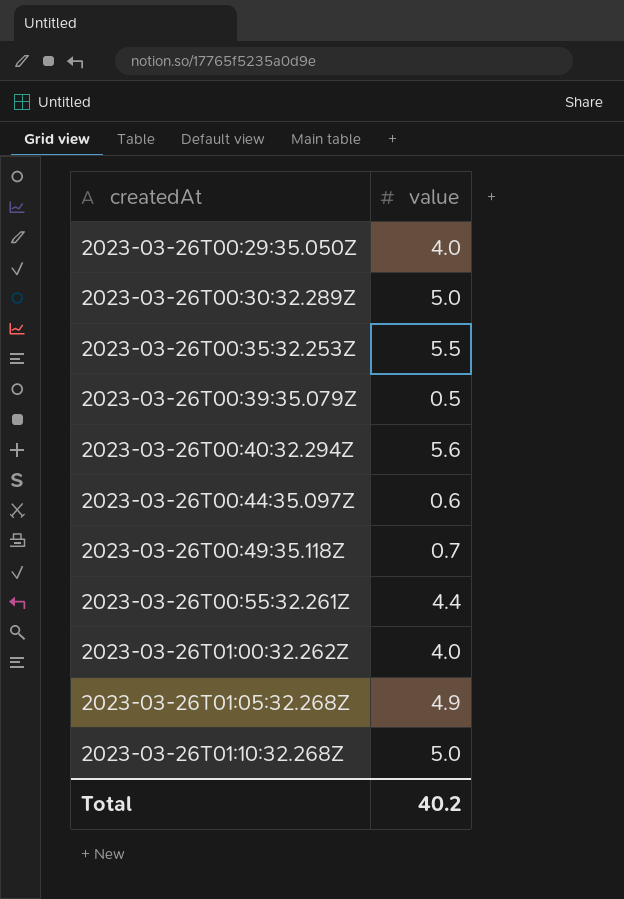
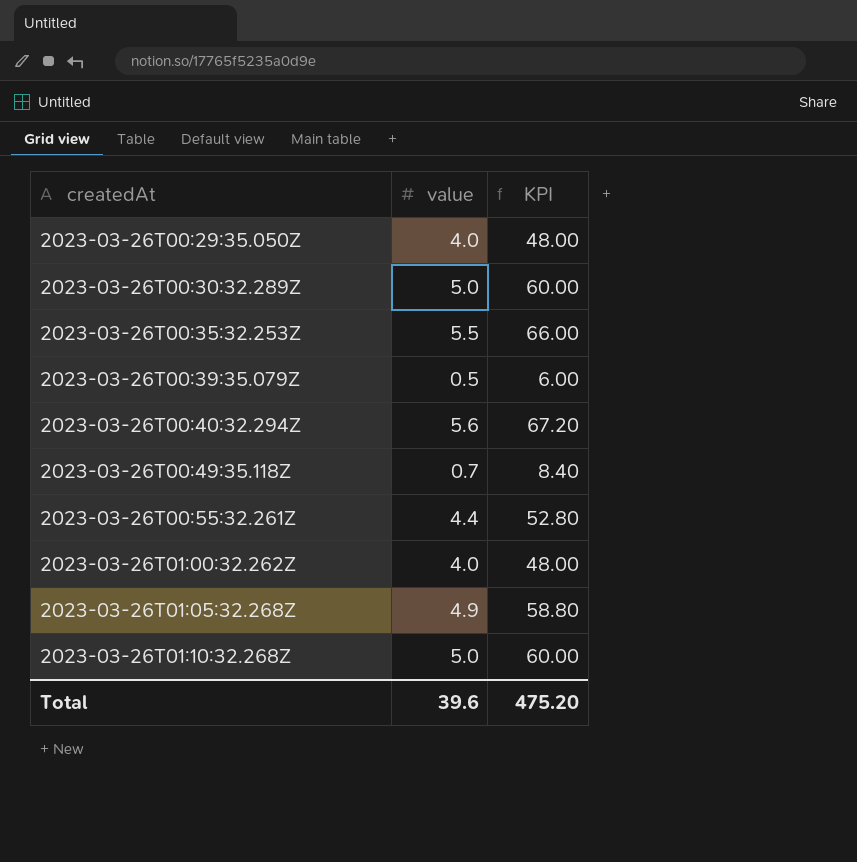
column KPI | formula: none -> [value] * 12
row 2023-03-26T00:44:35.097Z: 0.6 -> none
Total | value: 40.2 -> 39.6

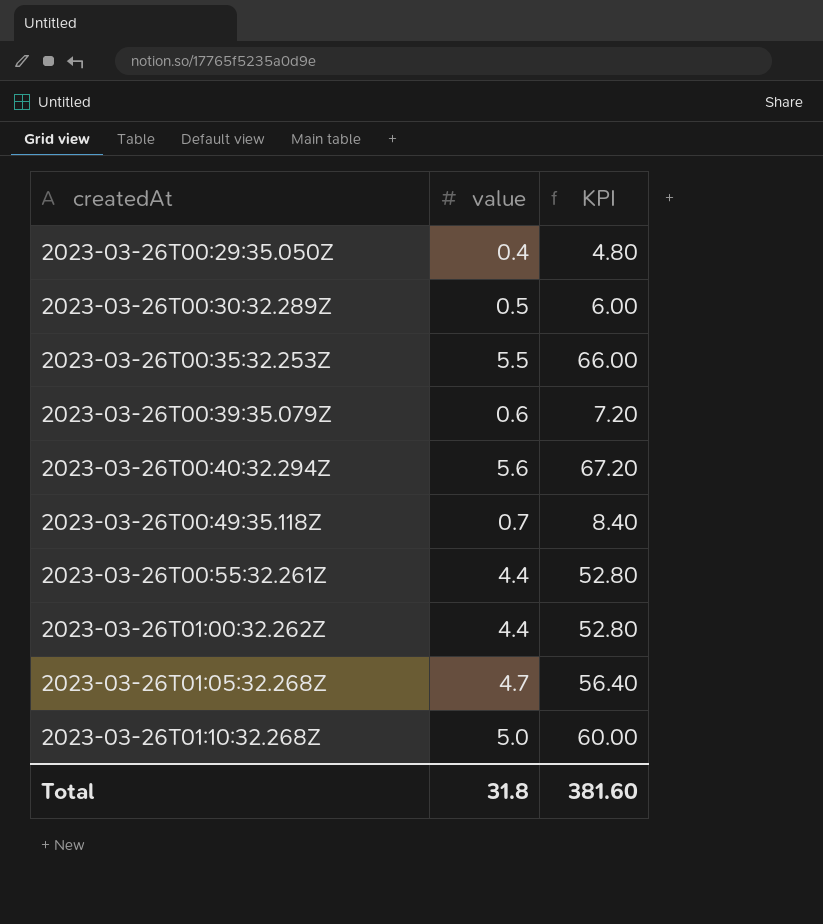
2023-03-26T00:29:35.050Z | value: 4.0 -> 0.4
2023-03-26T00:29:35.050Z | KPI: 48.00 -> 4.80
2023-03-26T00:30:32.289Z | value: 5.0 -> 0.5
2023-03-26T00:30:32.289Z | KPI: 60.00 -> 6.00
2023-03-26T00:39:35.079Z | value: 0.5 -> 0.6
2023-03-26T00:39:35.079Z | KPI: 6.00 -> 7.20
2023-03-26T01:00:32.262Z | value: 4.0 -> 4.4
2023-03-26T01:00:32.262Z | KPI: 48.00 -> 52.80
2023-03-26T01:05:32.268Z | value: 4.9 -> 4.7
2023-03-26T01:05:32.268Z | KPI: 58.80 -> 56.40
Total | value: 39.6 -> 31.8
Total | KPI: 475.20 -> 381.60

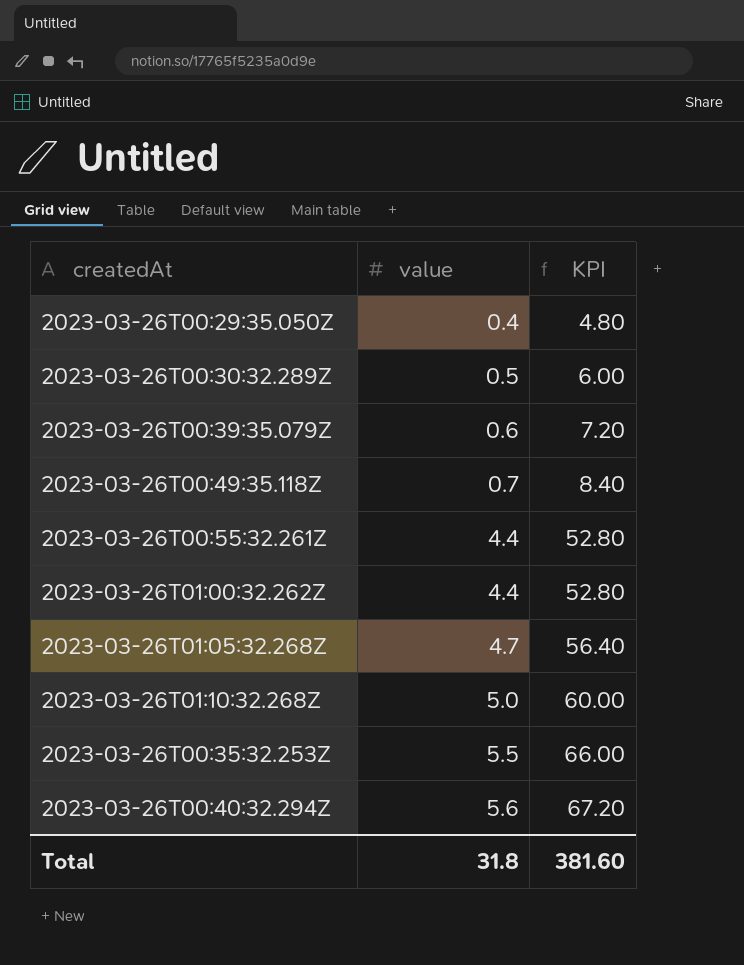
row order: createdAt ascending -> value ascending

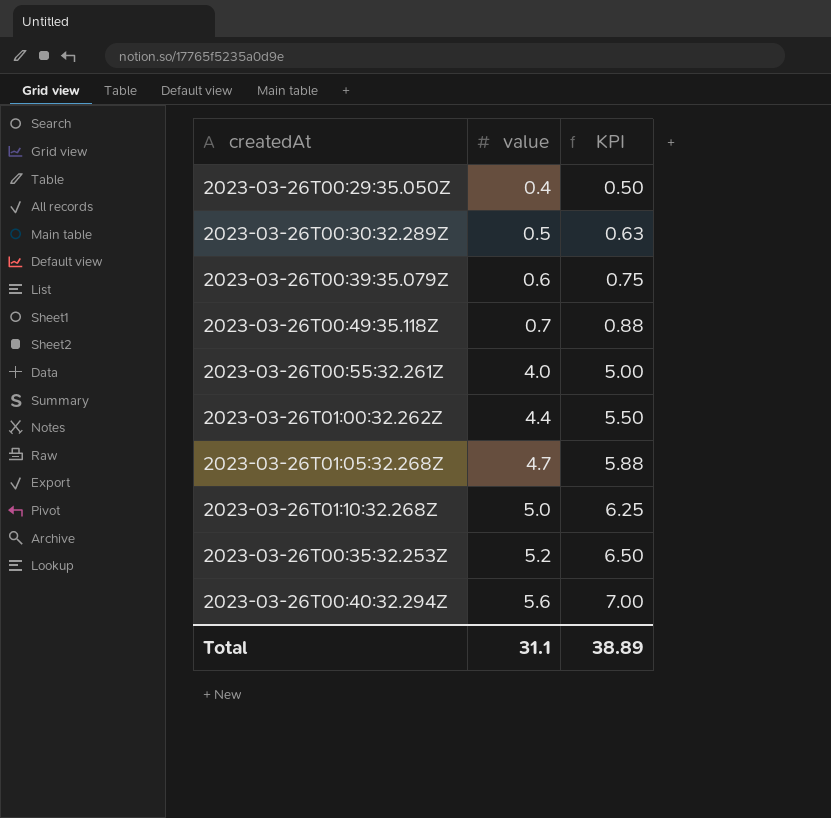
column KPI | formula: [value] * 12 -> [value] * 1.25
2023-03-26T00:55:32.261Z | value: 4.4 -> 4.0
2023-03-26T00:35:32.253Z | value: 5.5 -> 5.2
Total | value: 31.8 -> 31.1
Total | KPI: 381.60 -> 38.89

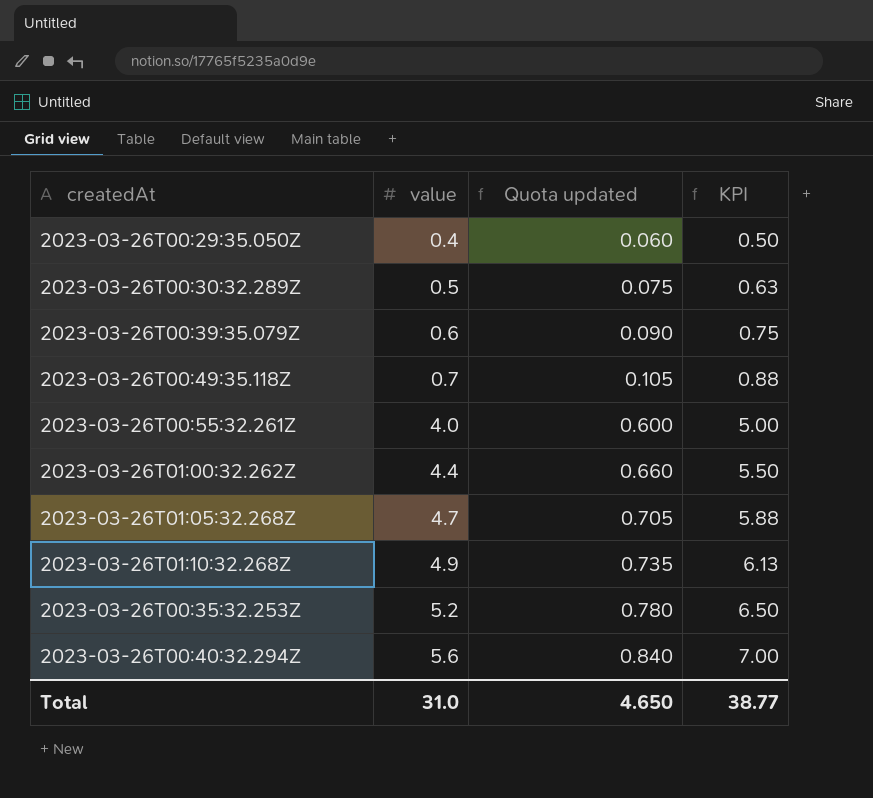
column Quota updated | formula: none -> [value] * 0.15
2023-03-26T01:10:32.268Z | value: 5.0 -> 4.9
2023-03-26T01:10:32.268Z | KPI: 6.25 -> 6.13
Total | value: 31.1 -> 31.0
Total | KPI: 38.89 -> 38.77

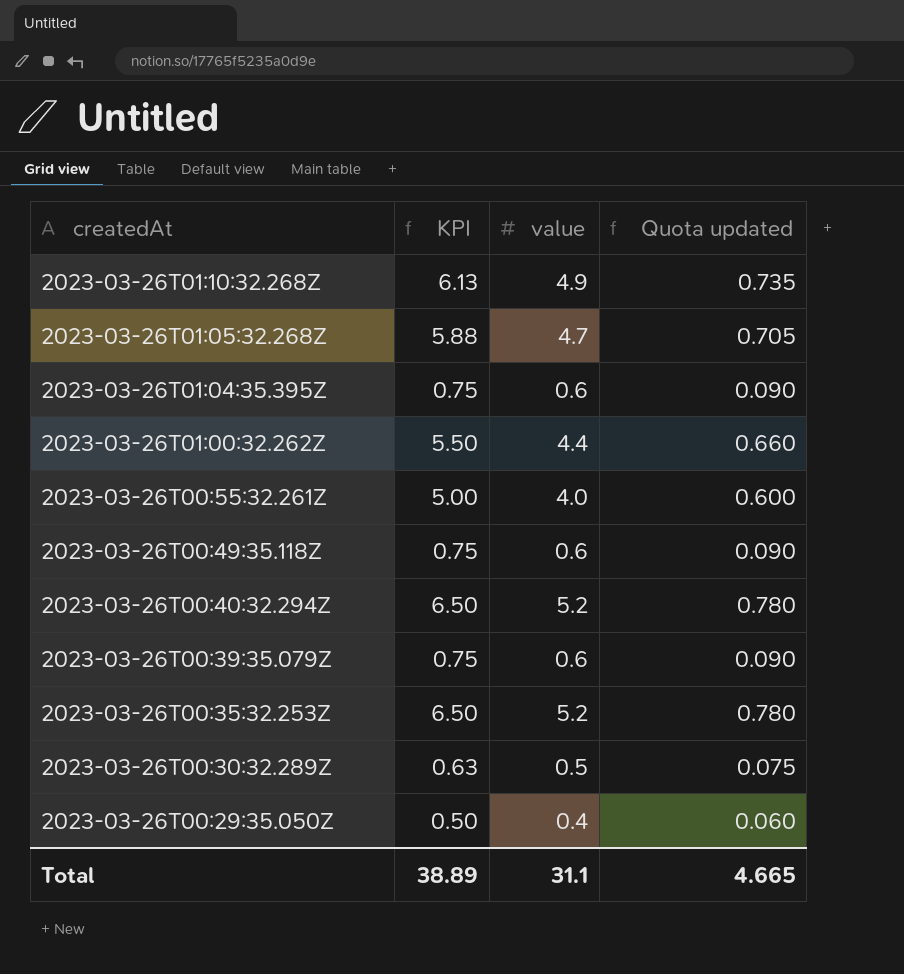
row order: value ascending -> createdAt descending
column KPI | position: 4 -> 2
row 2023-03-26T01:04:35.395Z: none -> 0.75 | 0.6 | 0.090
2023-03-26T00:49:35.118Z | KPI: 0.88 -> 0.75
2023-03-26T00:49:35.118Z | value: 0.7 -> 0.6
2023-03-26T00:49:35.118Z | Quota updated: 0.105 -> 0.090
2023-03-26T00:40:32.294Z | KPI: 7.00 -> 6.50
2023-03-26T00:40:32.294Z | value: 5.6 -> 5.2
2023-03-26T00:40:32.294Z | Quota updated: 0.840 -> 0.780
Total | KPI: 38.77 -> 38.89
Total | value: 31.0 -> 31.1
Total | Quota updated: 4.650 -> 4.665

